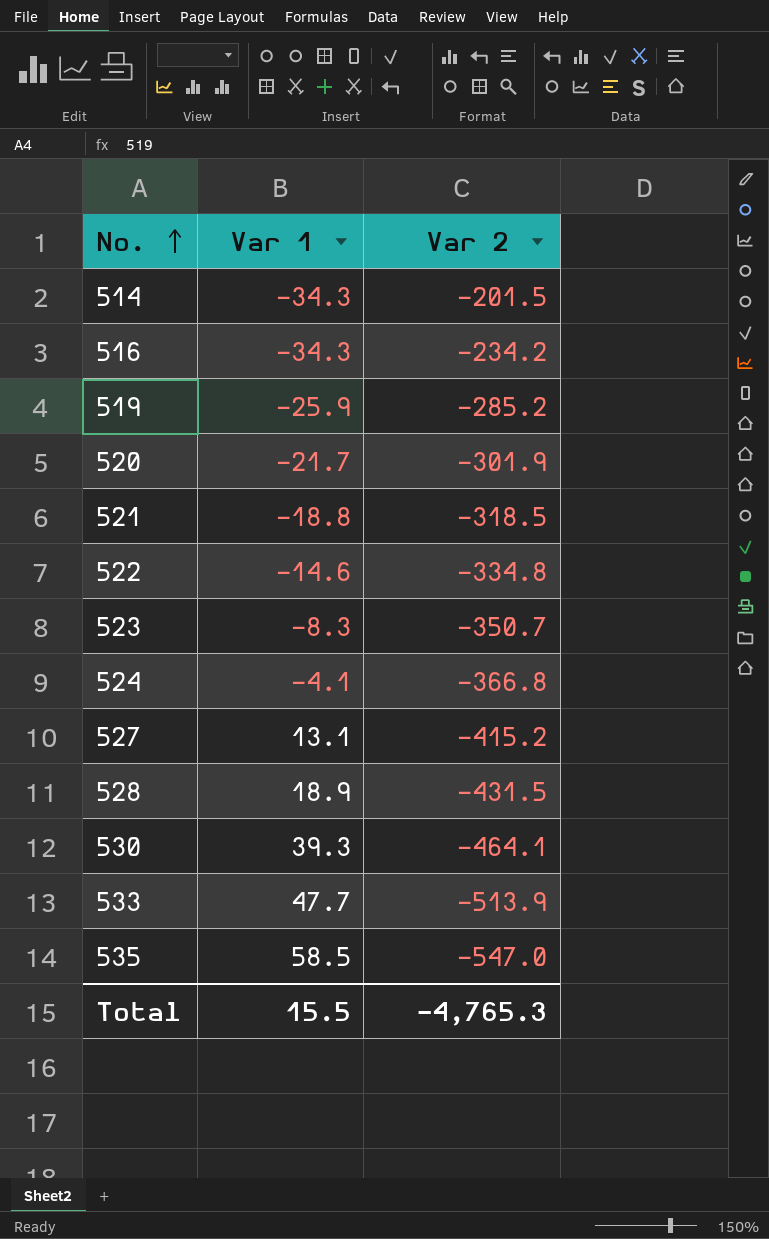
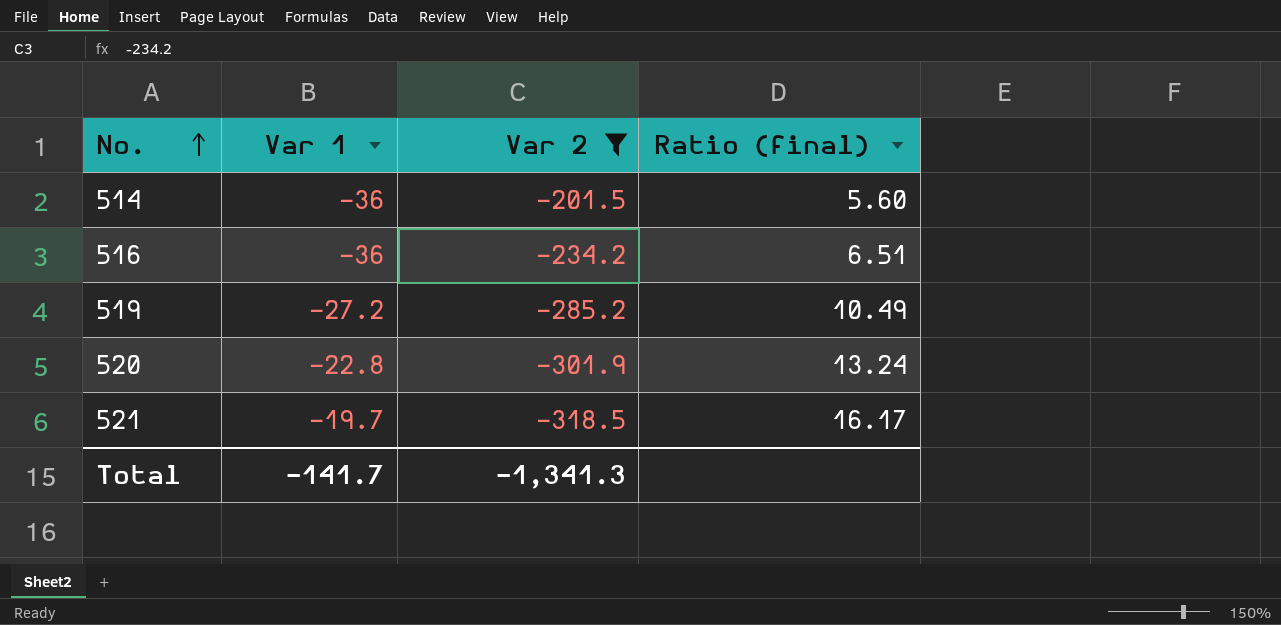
filter: none -> Var 2 >= -318.5
column Ratio (final) | formula: none -> [Var 2] / [Var 1]
514 | Var 1: -34.3 -> -36
516 | Var 1: -34.3 -> -36
519 | Var 1: -25.9 -> -27.2
520 | Var 1: -21.7 -> -22.8
521 | Var 1: -18.8 -> -19.7
Total | Var 1: 15.5 -> -141.7
Total | Var 2: -4,765.3 -> -1,341.3

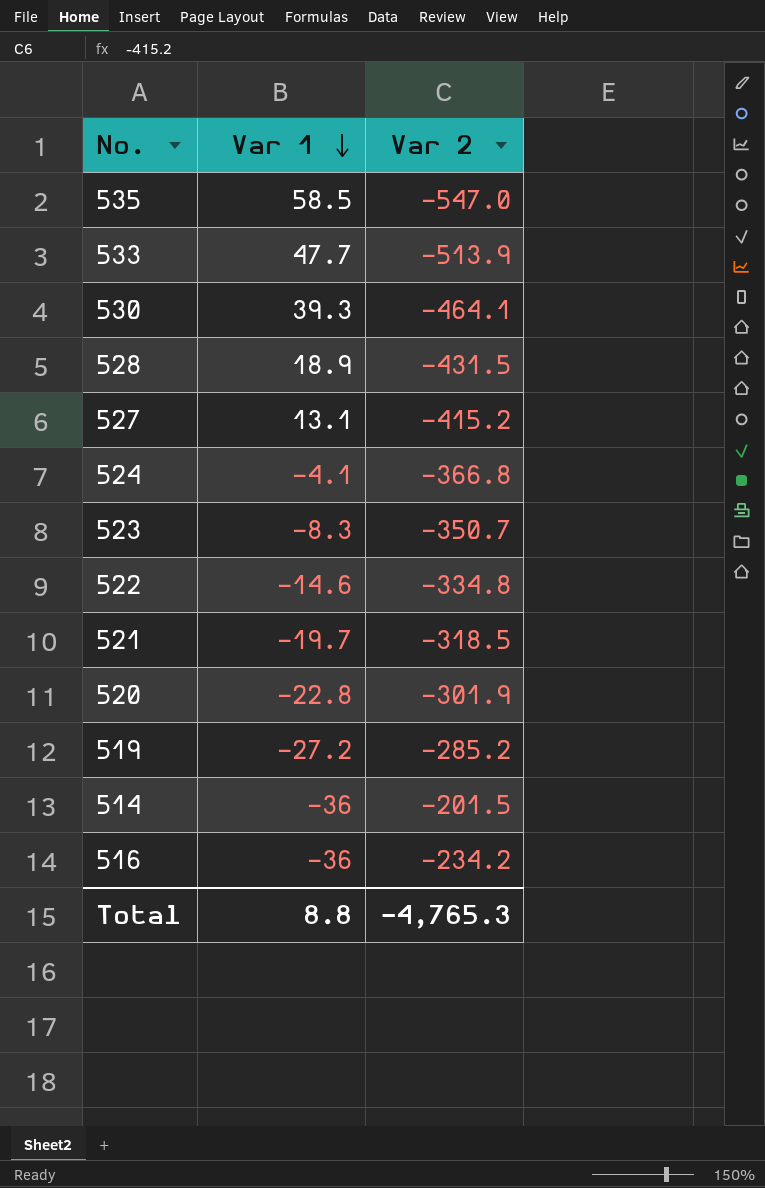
filter: Var 2 >= -318.5 -> none
row order: No. ascending -> Var 1 descending
column Ratio (final) | formula: [Var 2] / [Var 1] -> none
Total | Var 1: -141.7 -> 8.8
Total | Var 2: -1,341.3 -> -4,765.3

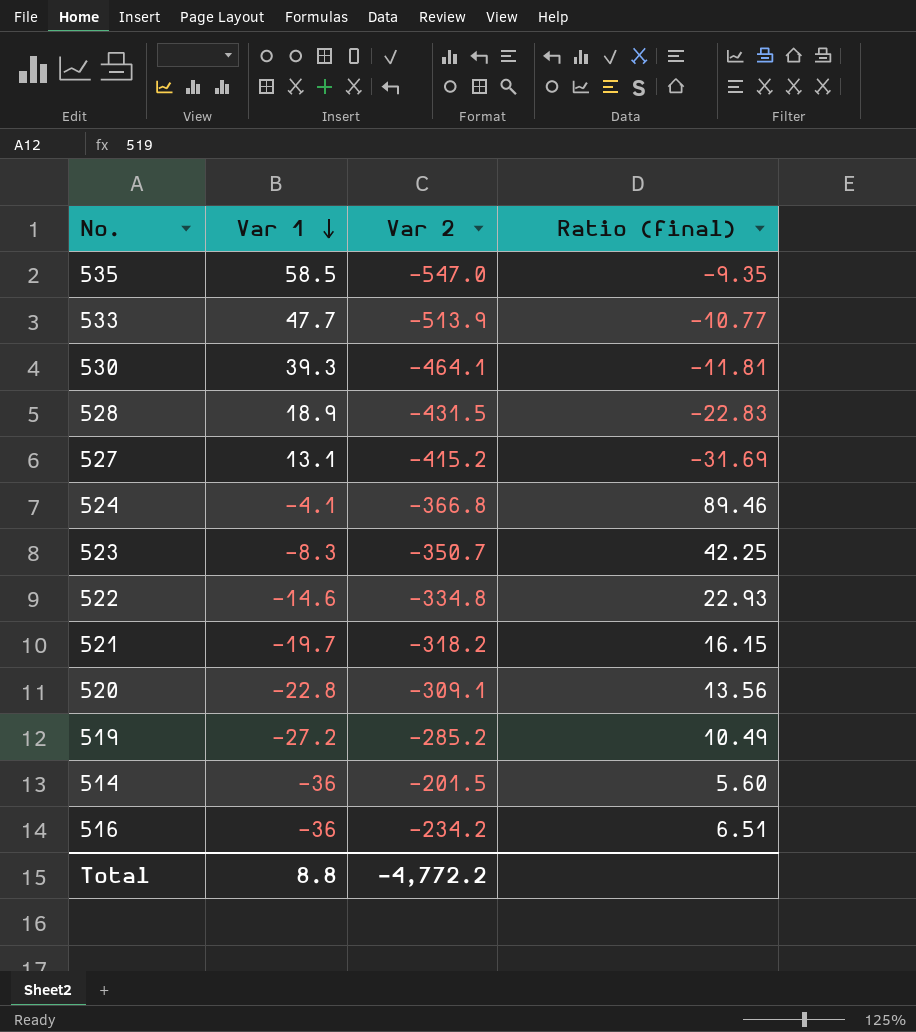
column Ratio (final) | formula: none -> [Var 2] / [Var 1]
521 | Var 2: -318.5 -> -318.2
520 | Var 2: -301.9 -> -309.1
Total | Var 2: -4,765.3 -> -4,772.2

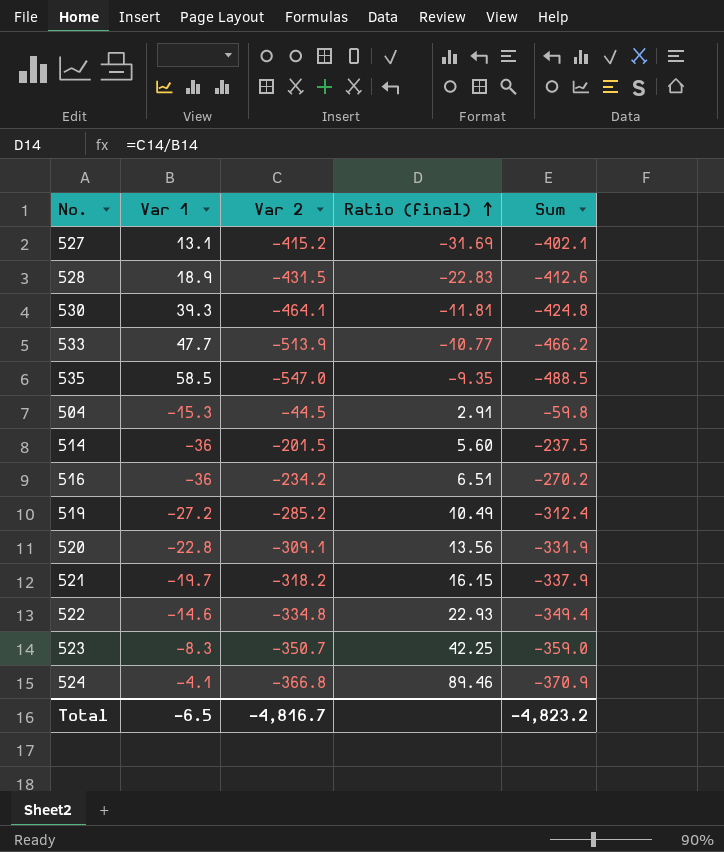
row order: Var 1 descending -> Ratio (final) ascending
column Sum | formula: none -> [Var 1] + [Var 2]
row 504: none -> -15.3 | -44.5 | 2.91 | -59.8
Total | Var 1: 8.8 -> -6.5
Total | Var 2: -4,772.2 -> -4,816.7

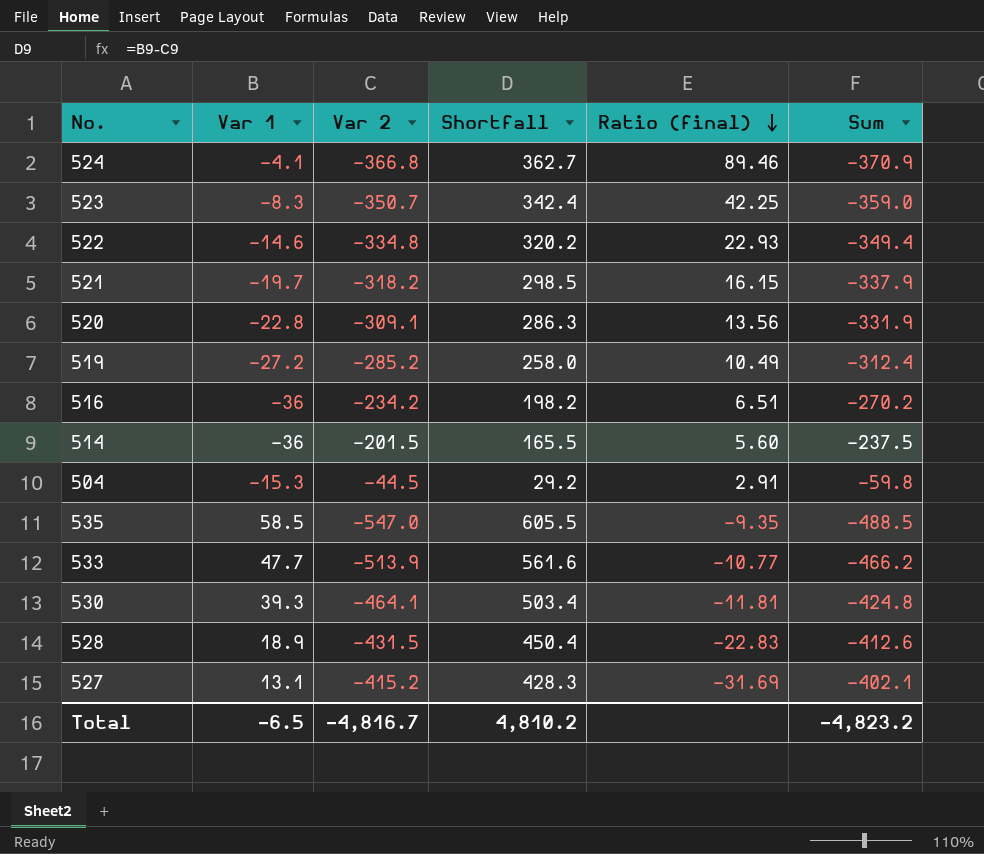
row order: Ratio (final) ascending -> Ratio (final) descending
column Shortfall | formula: none -> [Var 1] - [Var 2]

